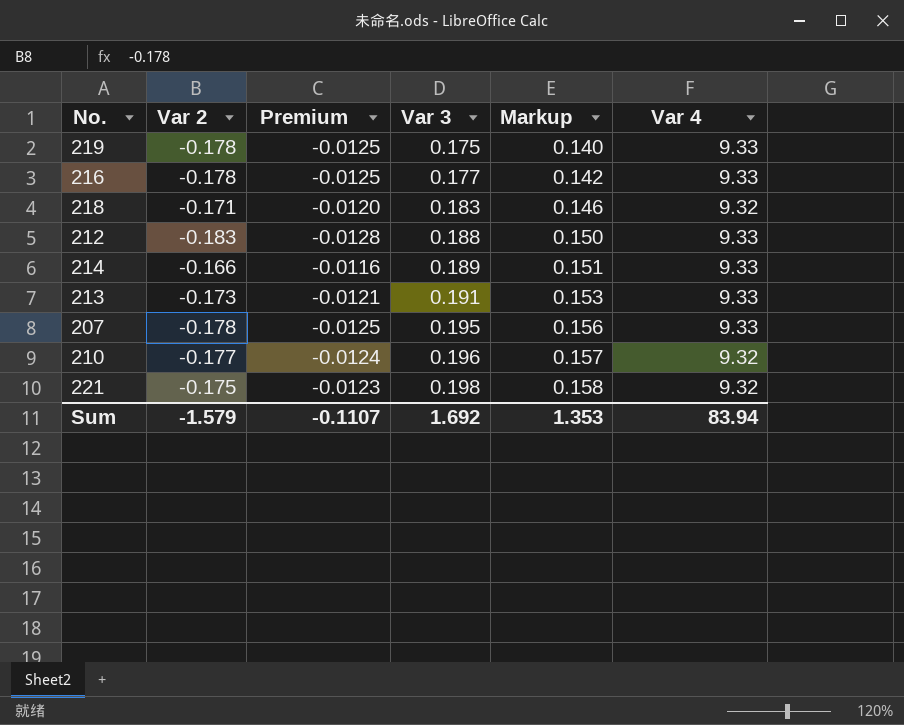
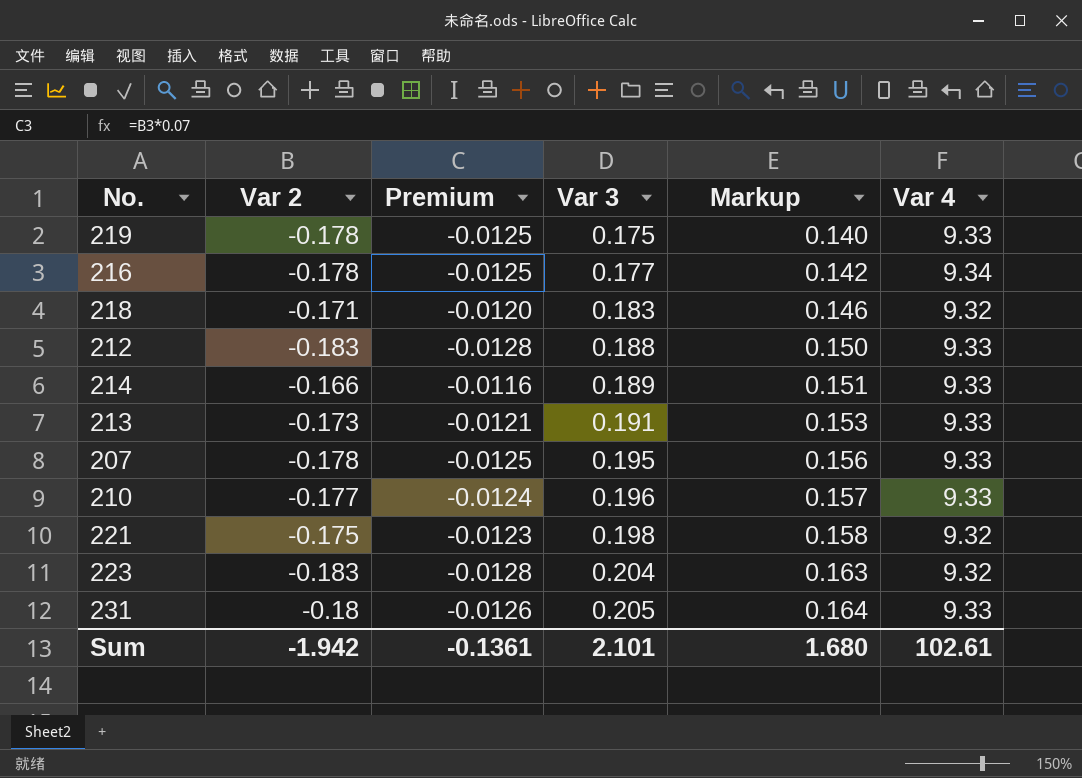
216 | Var 4: 9.33 -> 9.34
210 | Var 4: 9.32 -> 9.33
row 223: none -> -0.183 | -0.0128 | 0.204 | 0.163 | 9.32
row 231: none -> -0.18 | -0.0126 | 0.205 | 0.164 | 9.33
Sum | Var 2: -1.579 -> -1.942
Sum | Premium: -0.1107 -> -0.1361
Sum | Var 3: 1.692 -> 2.101
Sum | Markup: 1.353 -> 1.680
Sum | Var 4: 83.94 -> 102.61

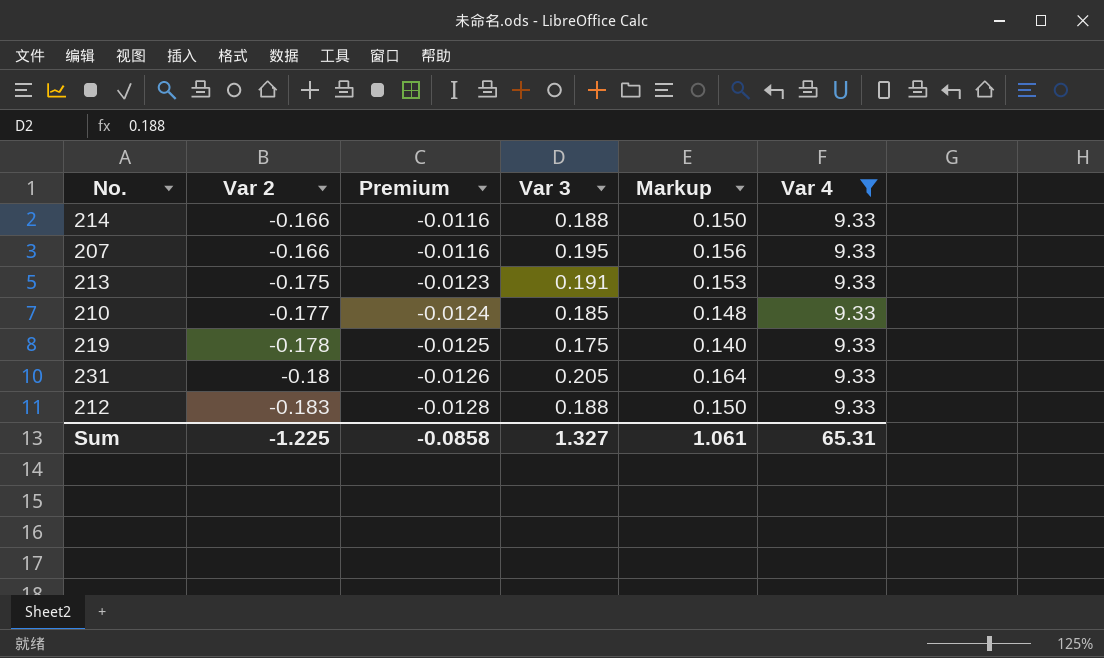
filter: none -> Var 4 = 9.33
row order: Var 3 ascending -> Var 2 descending
214 | Var 3: 0.189 -> 0.188
214 | Markup: 0.151 -> 0.150
207 | Var 2: -0.178 -> -0.166
207 | Premium: -0.0125 -> -0.0116
213 | Var 2: -0.173 -> -0.175
213 | Premium: -0.0121 -> -0.0123
210 | Var 3: 0.196 -> 0.185
210 | Markup: 0.157 -> 0.148
Sum | Var 2: -1.942 -> -1.225
Sum | Premium: -0.1361 -> -0.0858
Sum | Var 3: 2.101 -> 1.327
Sum | Markup: 1.680 -> 1.061
Sum | Var 4: 102.61 -> 65.31

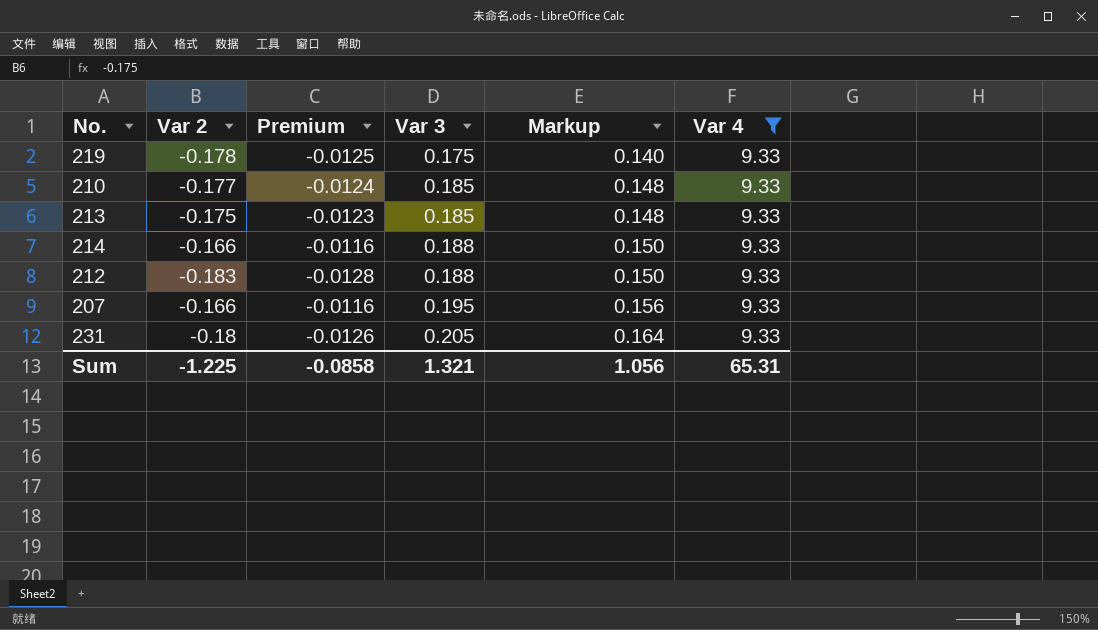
row order: Var 2 descending -> Var 3 ascending
213 | Var 3: 0.191 -> 0.185
213 | Markup: 0.153 -> 0.148
Sum | Var 3: 1.327 -> 1.321
Sum | Markup: 1.061 -> 1.056

